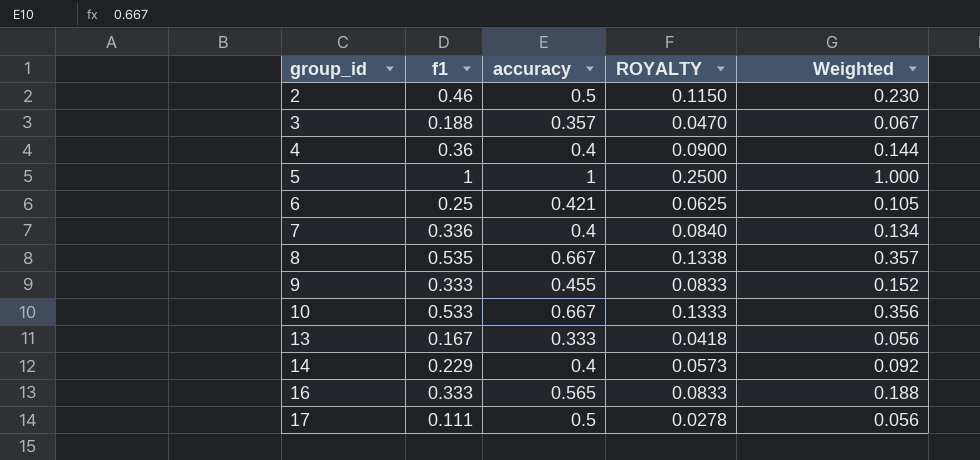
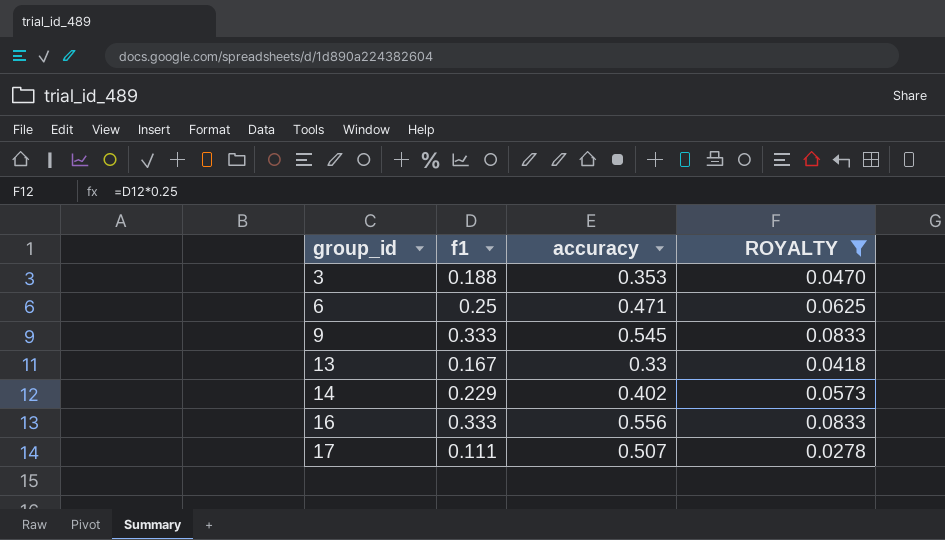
filter: none -> ROYALTY <= 0.0833
column Weighted | formula: [f1] * [accuracy] -> none
3 | accuracy: 0.357 -> 0.353
6 | accuracy: 0.421 -> 0.471
9 | accuracy: 0.455 -> 0.545
13 | accuracy: 0.333 -> 0.33
14 | accuracy: 0.4 -> 0.402
16 | accuracy: 0.565 -> 0.556
17 | accuracy: 0.5 -> 0.507

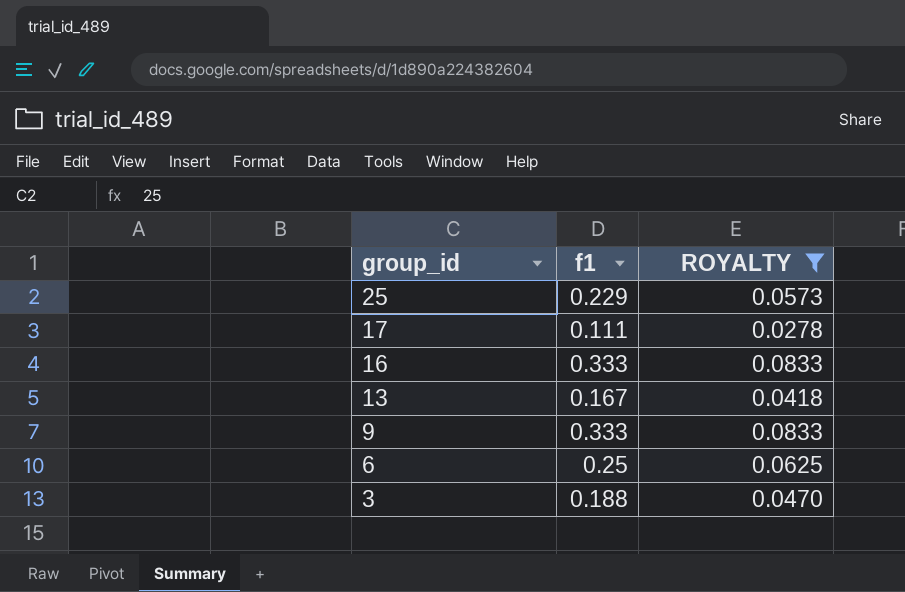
row order: group_id ascending -> group_id descending
column accuracy | position: 3 -> none
row 14: 0.229 | 0.402 | 0.0573 -> none
row 25: none -> 0.229 | 0.0573

